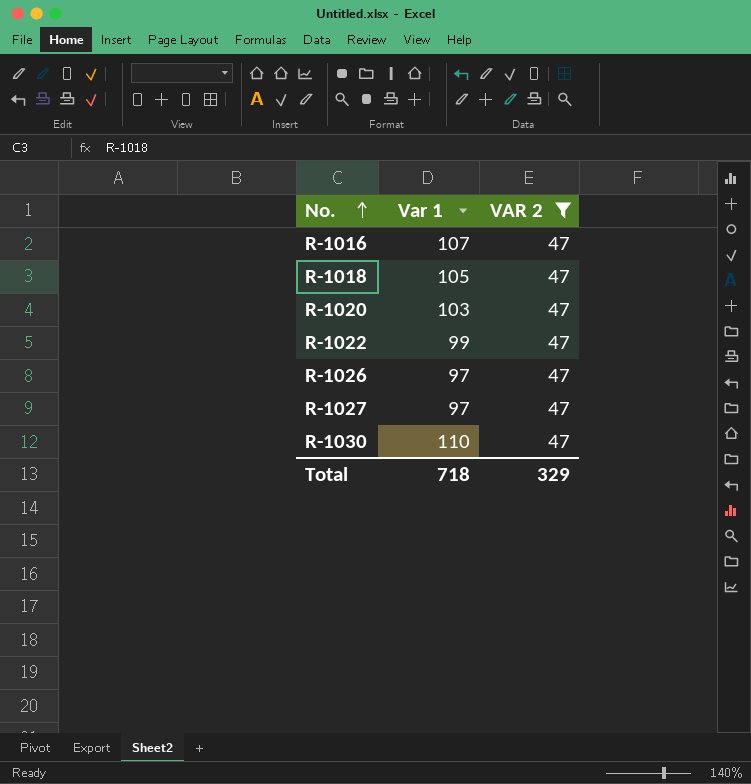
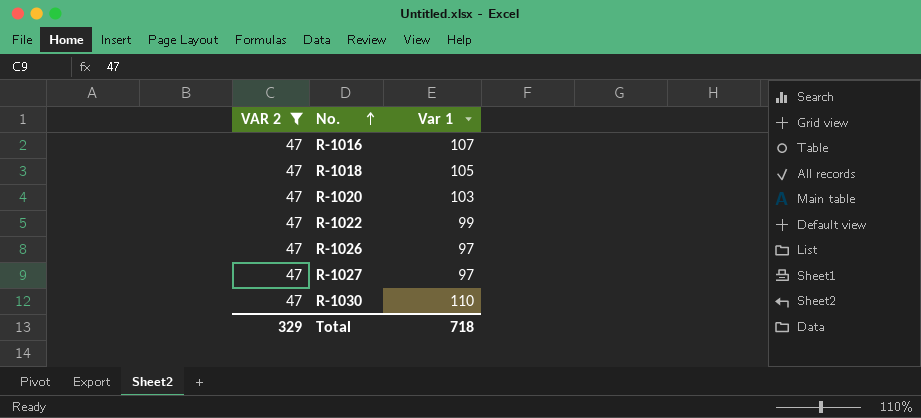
column VAR 2 | position: 3 -> 1

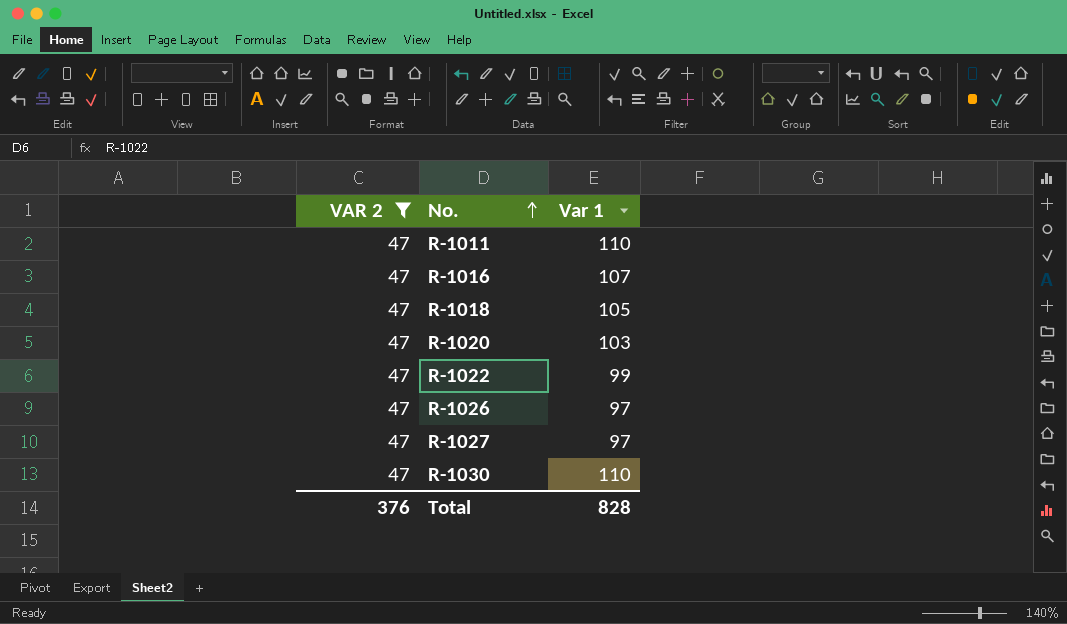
row R-1011: none -> 47 | 110
Total | VAR 2: 329 -> 376
Total | Var 1: 718 -> 828

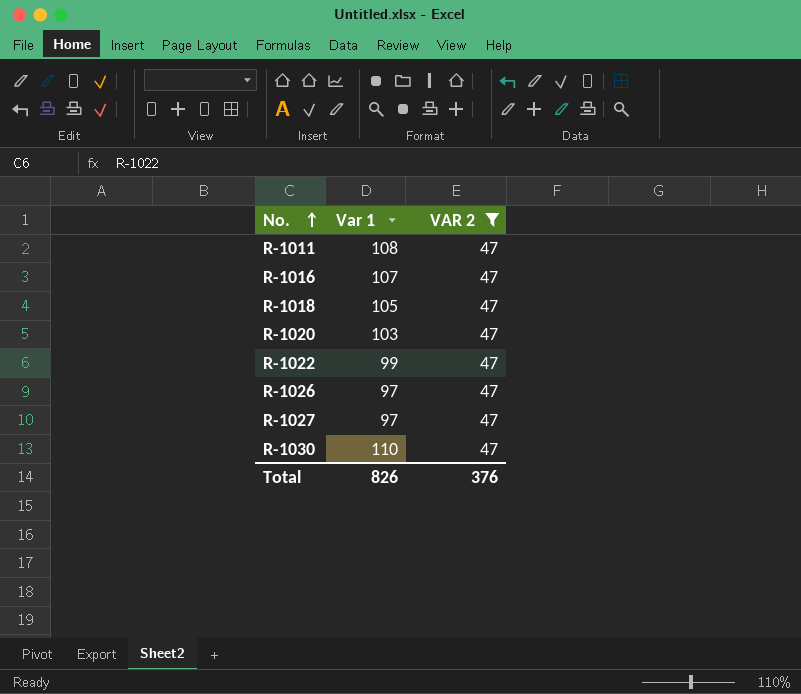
column VAR 2 | position: 1 -> 3
R-1011 | Var 1: 110 -> 108
Total | Var 1: 828 -> 826

